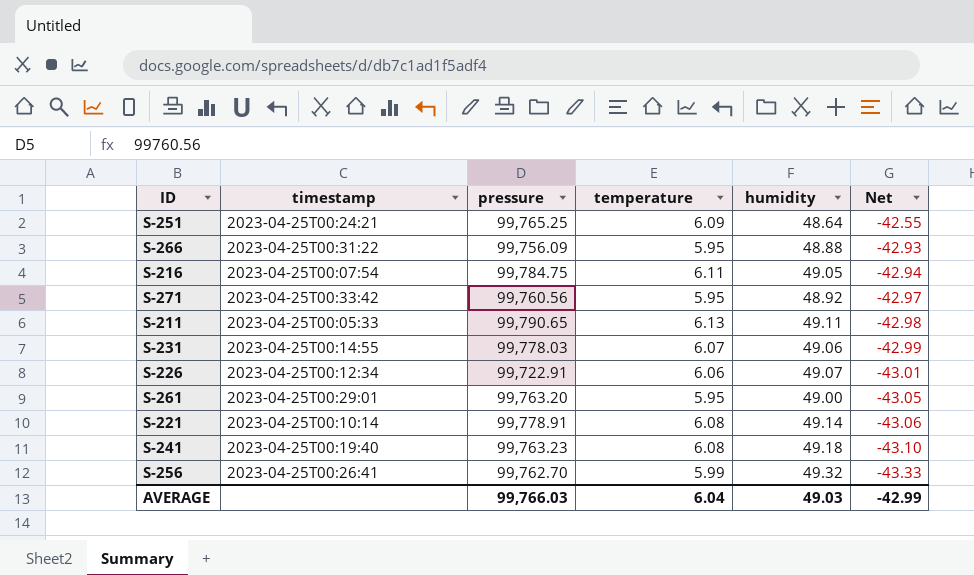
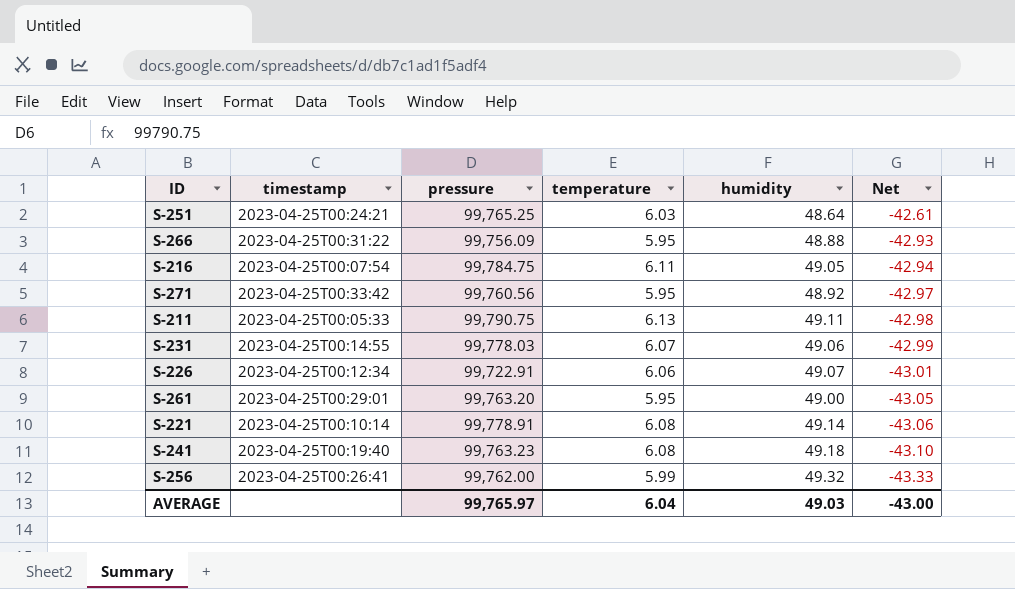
S-251 | temperature: 6.09 -> 6.03
S-251 | Net: -42.55 -> -42.61
S-211 | pressure: 99,790.65 -> 99,790.75
S-256 | pressure: 99,762.70 -> 99,762.00
AVERAGE | pressure: 99,766.03 -> 99,765.97
AVERAGE | Net: -42.99 -> -43.00

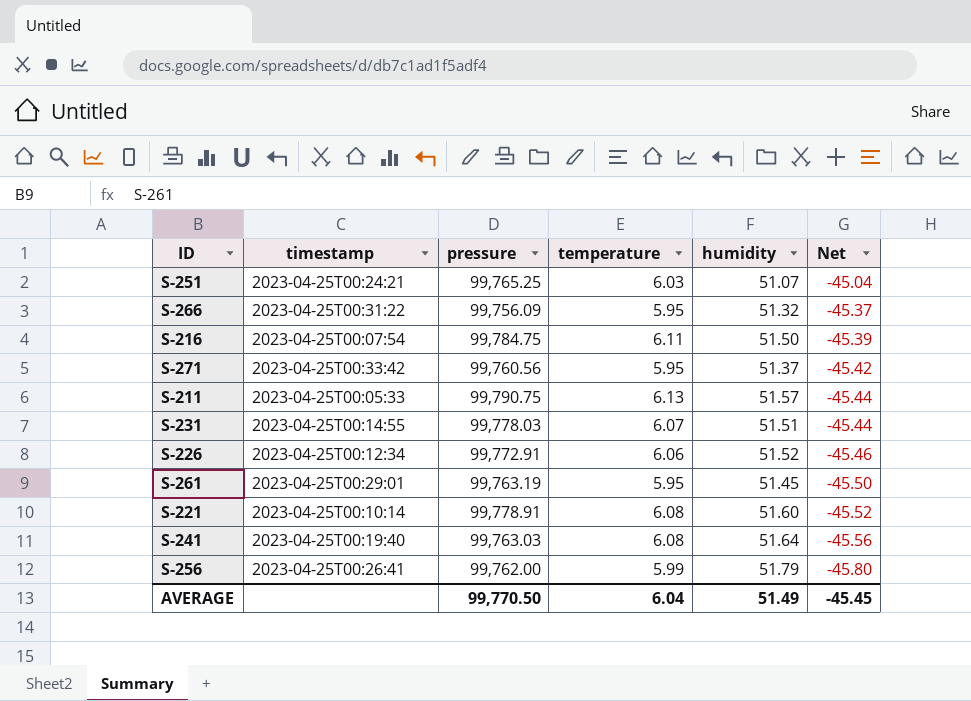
S-251 | humidity: 48.64 -> 51.07
S-251 | Net: -42.61 -> -45.04
S-266 | humidity: 48.88 -> 51.32
S-266 | Net: -42.93 -> -45.37
S-216 | humidity: 49.05 -> 51.50
S-216 | Net: -42.94 -> -45.39
S-271 | humidity: 48.92 -> 51.37
S-271 | Net: -42.97 -> -45.42
S-211 | humidity: 49.11 -> 51.57
S-211 | Net: -42.98 -> -45.44
S-231 | humidity: 49.06 -> 51.51
S-231 | Net: -42.99 -> -45.44
S-226 | pressure: 99,722.91 -> 99,772.91
S-226 | humidity: 49.07 -> 51.52
S-226 | Net: -43.01 -> -45.46
S-261 | pressure: 99,763.20 -> 99,763.19
S-261 | humidity: 49.00 -> 51.45
S-261 | Net: -43.05 -> -45.50
S-221 | humidity: 49.14 -> 51.60
S-221 | Net: -43.06 -> -45.52
S-241 | pressure: 99,763.23 -> 99,763.03
S-241 | humidity: 49.18 -> 51.64
S-241 | Net: -43.10 -> -45.56
S-256 | humidity: 49.32 -> 51.79
S-256 | Net: -43.33 -> -45.80
AVERAGE | pressure: 99,765.97 -> 99,770.50
AVERAGE | humidity: 49.03 -> 51.49
AVERAGE | Net: -43.00 -> -45.45

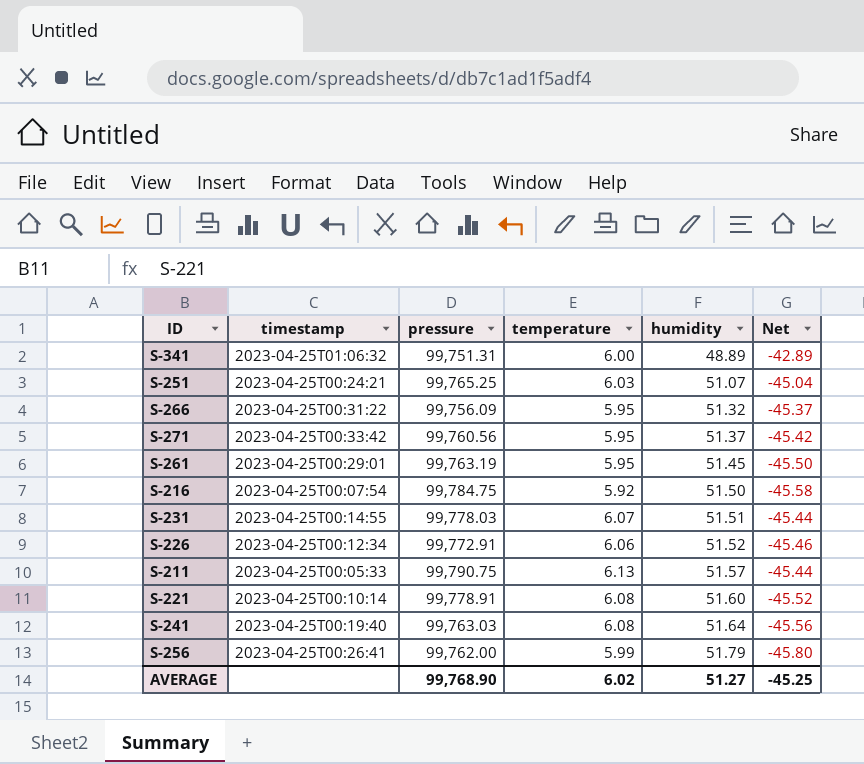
row order: Net descending -> humidity ascending
row S-341: none -> 2023-04-25T01:06:32 | 99,751.31 | 6.00 | 48.89 | -42.89
S-216 | temperature: 6.11 -> 5.92
S-216 | Net: -45.39 -> -45.58
AVERAGE | pressure: 99,770.50 -> 99,768.90
AVERAGE | temperature: 6.04 -> 6.02
AVERAGE | humidity: 51.49 -> 51.27
AVERAGE | Net: -45.45 -> -45.25

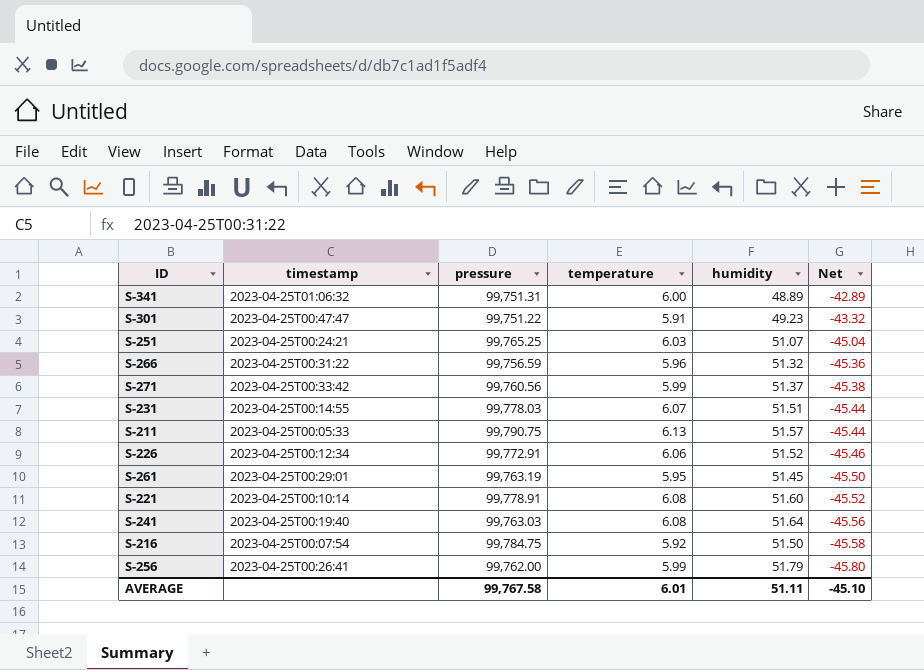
row order: humidity ascending -> Net descending
row S-301: none -> 2023-04-25T00:47:47 | 99,751.22 | 5.91 | 49.23 | -43.32
S-266 | pressure: 99,756.09 -> 99,756.59
S-266 | temperature: 5.95 -> 5.96
S-266 | Net: -45.37 -> -45.36
S-271 | temperature: 5.95 -> 5.99
S-271 | Net: -45.42 -> -45.38
AVERAGE | pressure: 99,768.90 -> 99,767.58
AVERAGE | temperature: 6.02 -> 6.01
AVERAGE | humidity: 51.27 -> 51.11
AVERAGE | Net: -45.25 -> -45.10

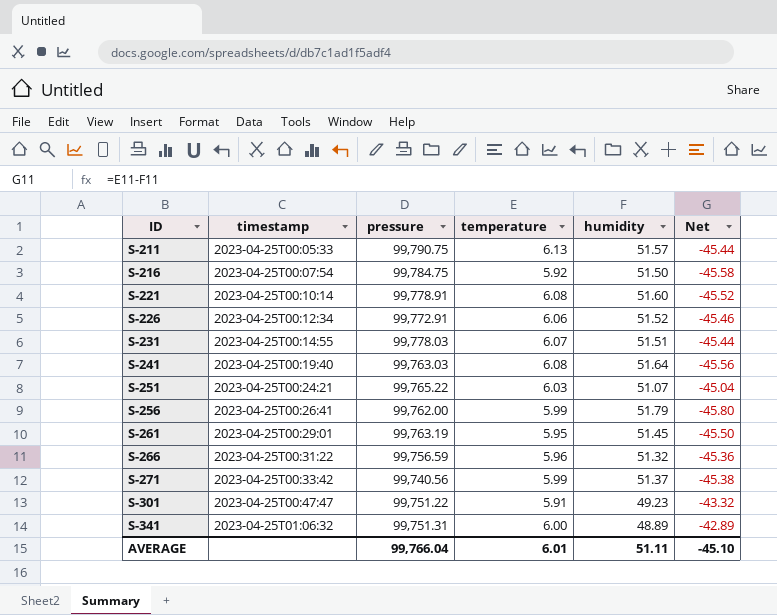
row order: Net descending -> ID ascending
S-251 | pressure: 99,765.25 -> 99,765.22
S-271 | pressure: 99,760.56 -> 99,740.56
AVERAGE | pressure: 99,767.58 -> 99,766.04

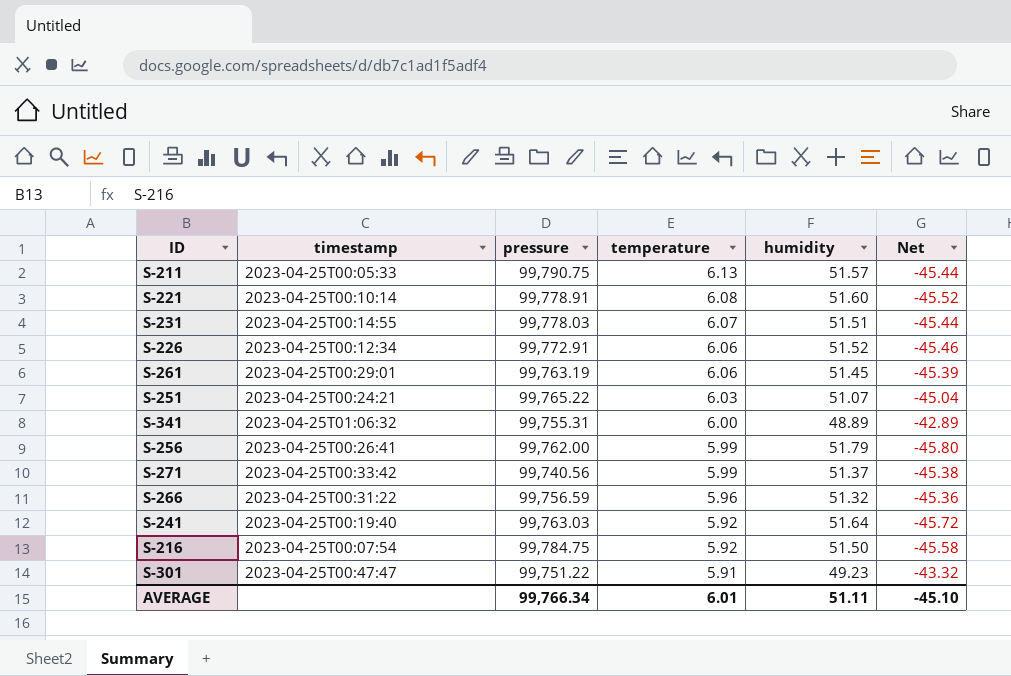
row order: ID ascending -> temperature descending
S-261 | temperature: 5.95 -> 6.06
S-261 | Net: -45.50 -> -45.39
S-341 | pressure: 99,751.31 -> 99,755.31
S-241 | temperature: 6.08 -> 5.92
S-241 | Net: -45.56 -> -45.72
AVERAGE | pressure: 99,766.04 -> 99,766.34

